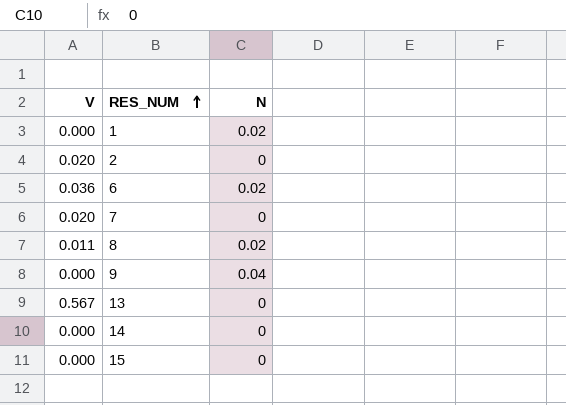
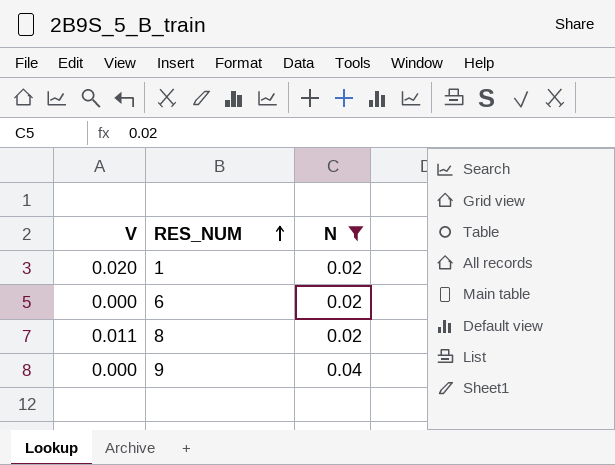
filter: none -> N != 0
1 | V: 0.000 -> 0.020
6 | V: 0.036 -> 0.000

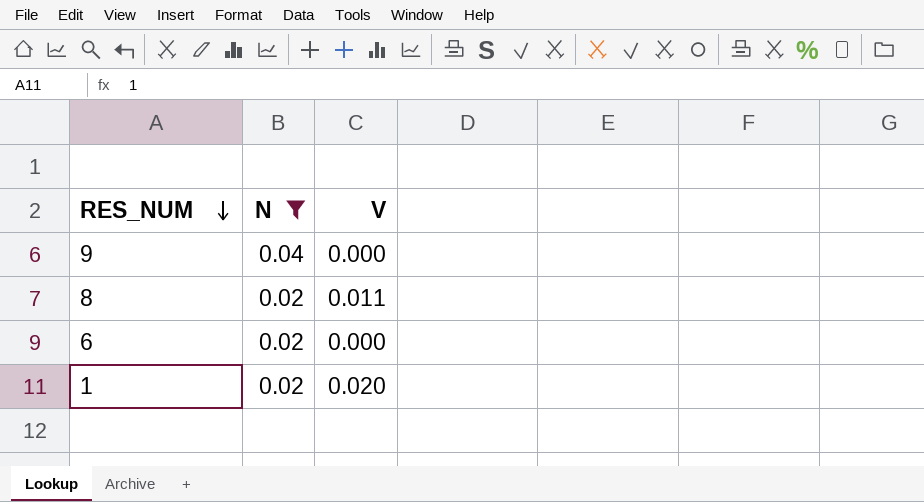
row order: RES_NUM ascending -> RES_NUM descending
column V | position: 1 -> 3

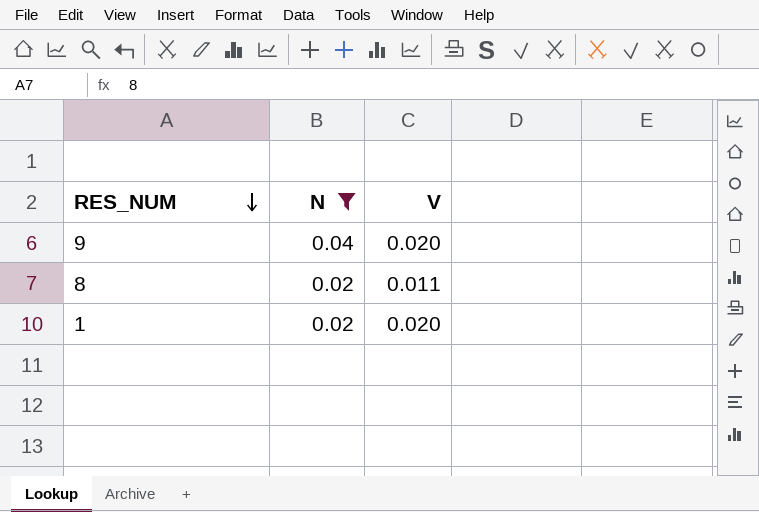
row 6: 0.02 | 0.000 -> none
9 | V: 0.000 -> 0.020

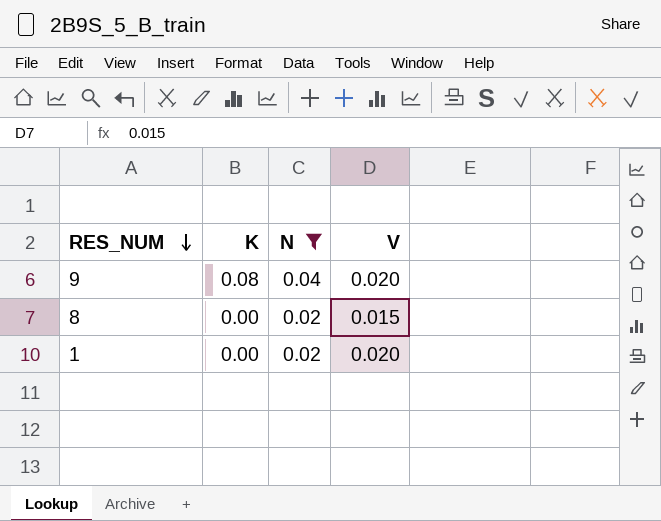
column K | position: none -> 2
8 | V: 0.011 -> 0.015

